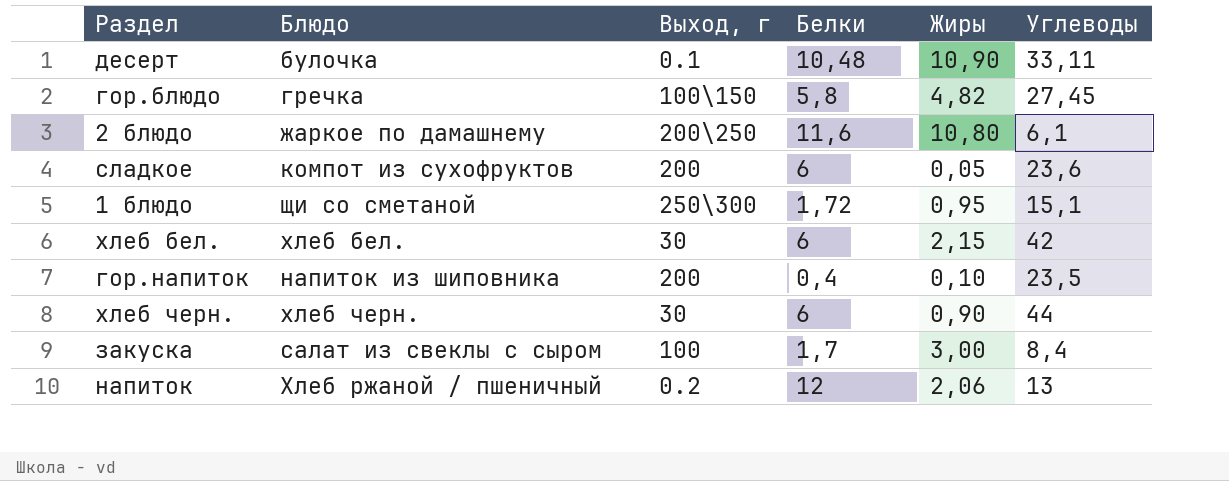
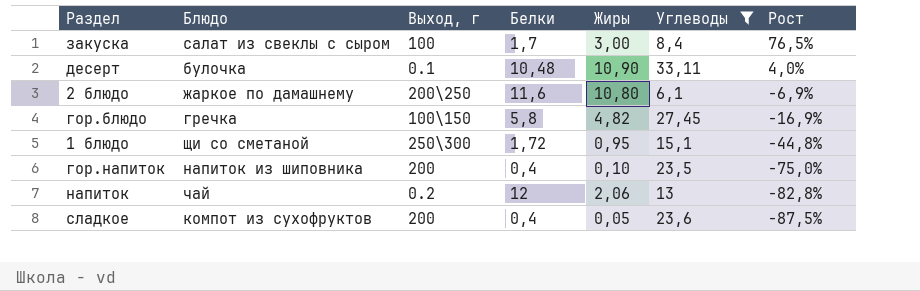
filter: none -> Углеводы <= 33,11
row order: none -> Рост descending
column Рост | formula: none -> ([Жиры] - [Белки]) / [Белки]
напиток | Блюдо: Хлеб ржаной / пшеничный -> чай
сладкое | Белки: 6 -> 0,4

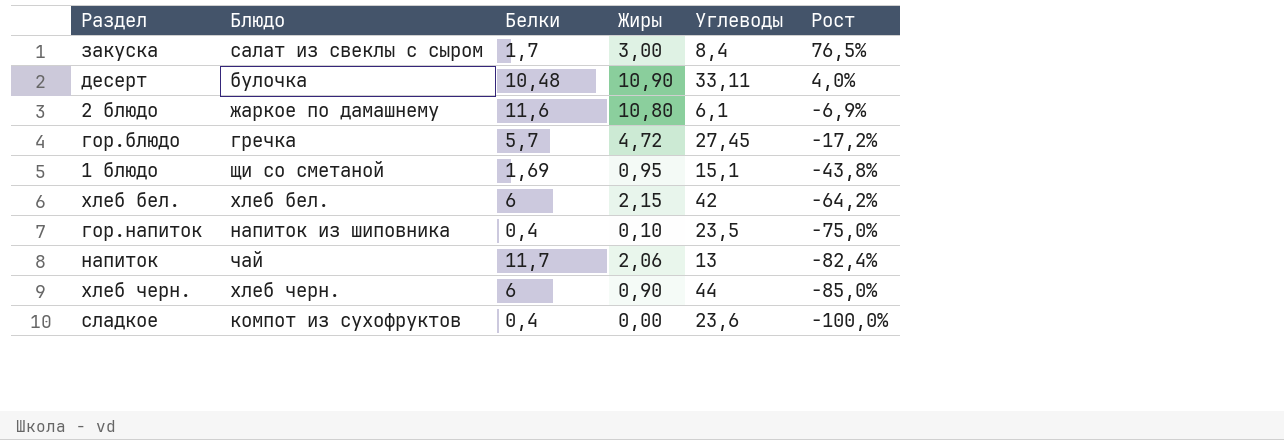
filter: Углеводы <= 33,11 -> none
column Выход, г | position: 3 -> none
гор.блюдо | Белки: 5,8 -> 5,7
гор.блюдо | Жиры: 4,82 -> 4,72
гор.блюдо | Рост: -16,9% -> -17,2%
1 блюдо | Белки: 1,72 -> 1,69
1 блюдо | Рост: -44,8% -> -43,8%
напиток | Белки: 12 -> 11,7
напиток | Рост: -82,8% -> -82,4%
сладкое | Жиры: 0,05 -> 0,00
сладкое | Рост: -87,5% -> -100,0%

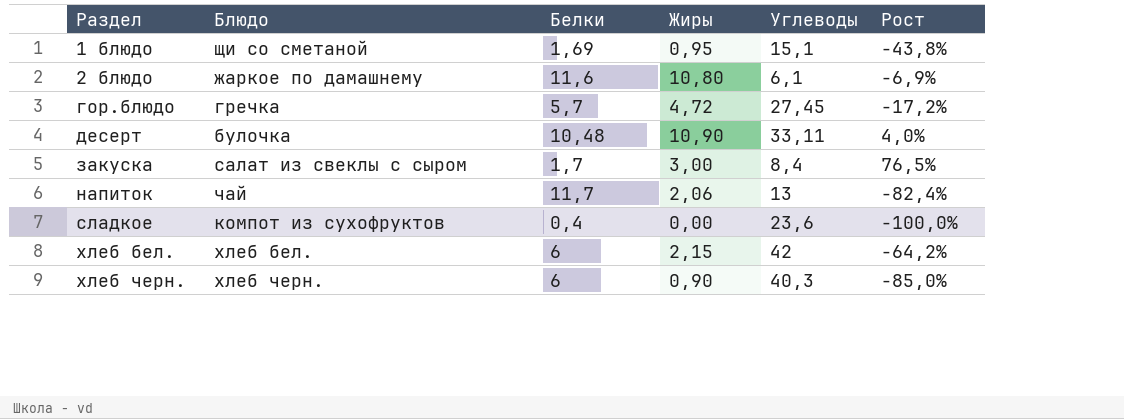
row order: Рост descending -> Раздел ascending
row гор.напиток: напиток из шиповника | 0,4 | 0,10 | 23,5 | -75,0% -> none
хлеб черн. | Углеводы: 44 -> 40,3

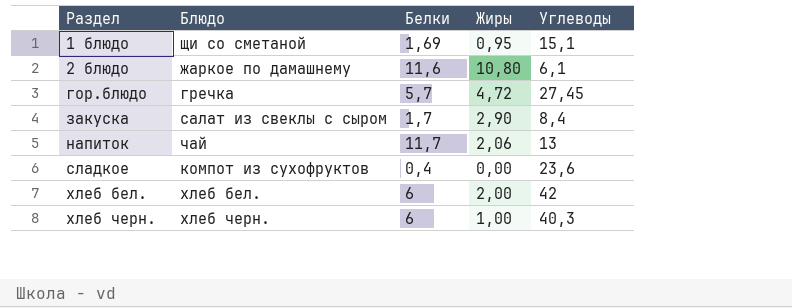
column Рост | formula: ([Жиры] - [Белки]) / [Белки] -> none
row десерт: булочка | 10,48 | 10,90 | 33,11 | 4,0% -> none
закуска | Жиры: 3,00 -> 2,90
хлеб бел. | Жиры: 2,15 -> 2,00
хлеб черн. | Жиры: 0,90 -> 1,00

